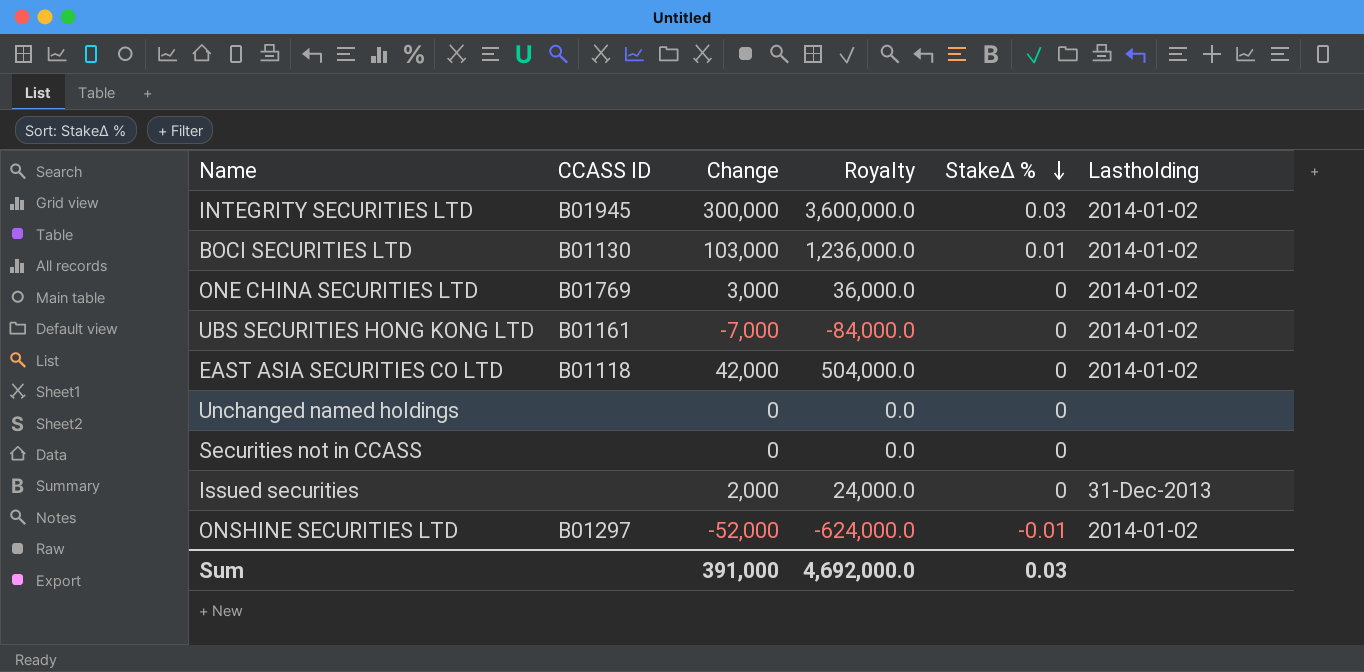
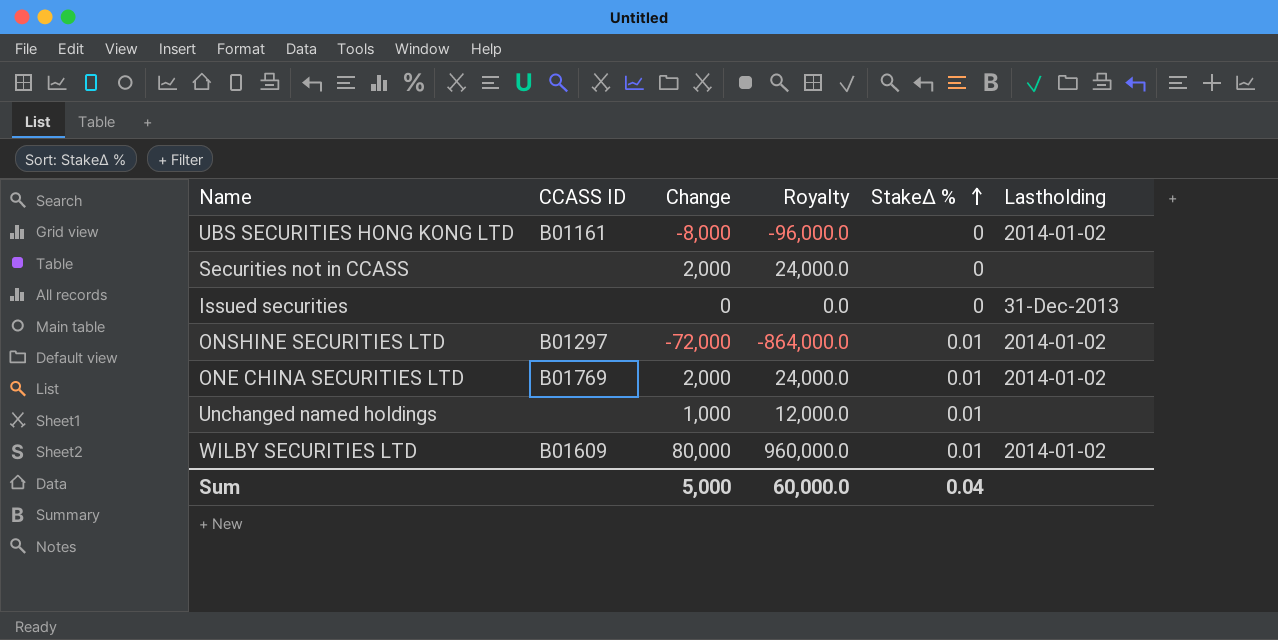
row order: StakeΔ % descending -> StakeΔ % ascending
row INTEGRITY SECURITIES LTD: B01945 | 300,000 | 3,600,000.0 | 0.03 | 2014-01-02 -> none
row BOCI SECURITIES LTD: B01130 | 103,000 | 1,236,000.0 | 0.01 | 2014-01-02 -> none
row EAST ASIA SECURITIES CO LTD: B01118 | 42,000 | 504,000.0 | 0 | 2014-01-02 -> none
UBS SECURITIES HONG KONG LTD | Change: -7,000 -> -8,000
UBS SECURITIES HONG KONG LTD | Royalty: -84,000.0 -> -96,000.0
Securities not in CCASS | Change: 0 -> 2,000
Securities not in CCASS | Royalty: 0.0 -> 24,000.0
Issued securities | Change: 2,000 -> 0
Issued securities | Royalty: 24,000.0 -> 0.0
ONSHINE SECURITIES LTD | Change: -52,000 -> -72,000
ONSHINE SECURITIES LTD | Royalty: -624,000.0 -> -864,000.0
ONSHINE SECURITIES LTD | StakeΔ %: -0.01 -> 0.01
ONE CHINA SECURITIES LTD | Change: 3,000 -> 2,000
ONE CHINA SECURITIES LTD | Royalty: 36,000.0 -> 24,000.0
ONE CHINA SECURITIES LTD | StakeΔ %: 0 -> 0.01
Unchanged named holdings | Change: 0 -> 1,000
Unchanged named holdings | Royalty: 0.0 -> 12,000.0
Unchanged named holdings | StakeΔ %: 0 -> 0.01
row WILBY SECURITIES LTD: none -> B01609 | 80,000 | 960,000.0 | 0.01 | 2014-01-02
Sum | Change: 391,000 -> 5,000
Sum | Royalty: 4,692,000.0 -> 60,000.0
Sum | StakeΔ %: 0.03 -> 0.04

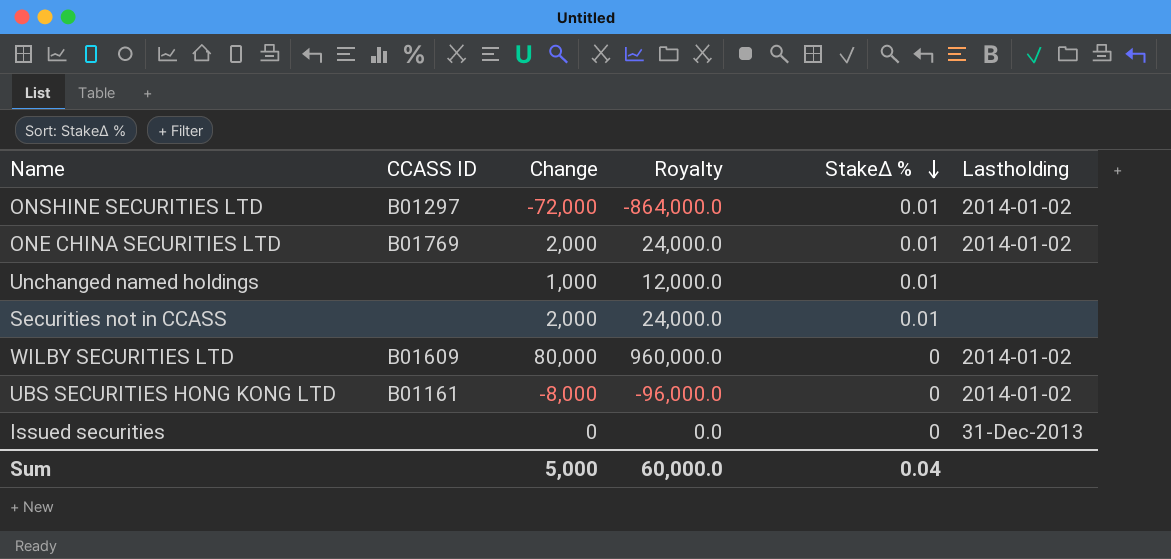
row order: StakeΔ % ascending -> StakeΔ % descending
Securities not in CCASS | StakeΔ %: 0 -> 0.01
WILBY SECURITIES LTD | StakeΔ %: 0.01 -> 0

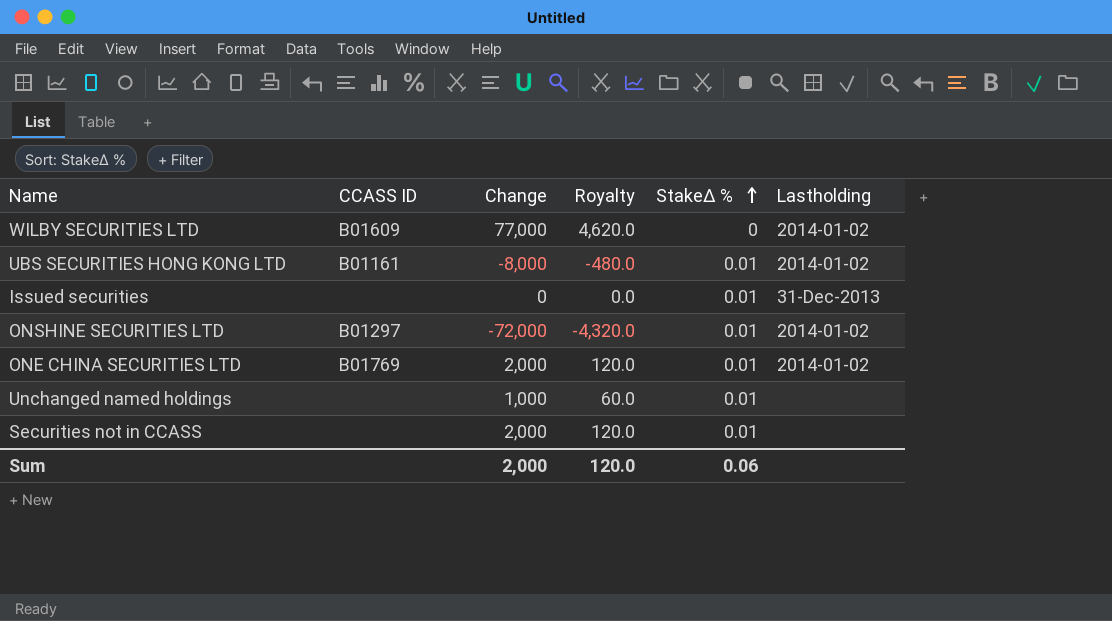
row order: StakeΔ % descending -> StakeΔ % ascending
column Royalty | formula: [Change] * 12 -> [Change] * 0.06
WILBY SECURITIES LTD | Change: 80,000 -> 77,000
UBS SECURITIES HONG KONG LTD | StakeΔ %: 0 -> 0.01
Issued securities | StakeΔ %: 0 -> 0.01
Sum | Change: 5,000 -> 2,000
Sum | Royalty: 60,000.0 -> 120.0
Sum | StakeΔ %: 0.04 -> 0.06

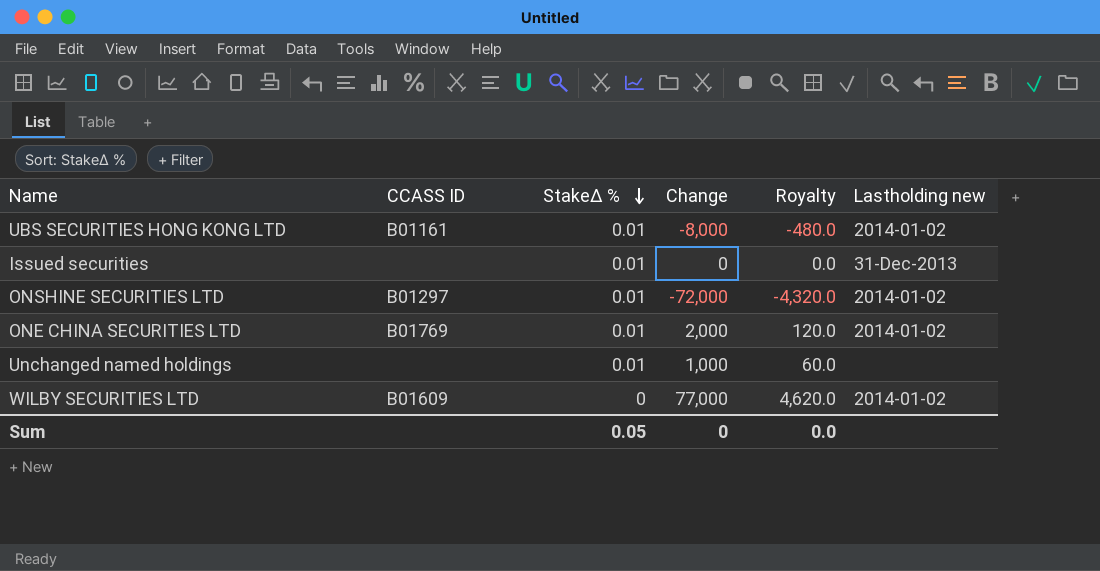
row order: StakeΔ % ascending -> StakeΔ % descending
column StakeΔ % | position: 5 -> 3
column name: Lastholding -> Lastholding new
row Securities not in CCASS: none | 2,000 | 120.0 | 0.01 | none -> none
Sum | StakeΔ %: 0.06 -> 0.05
Sum | Change: 2,000 -> 0
Sum | Royalty: 120.0 -> 0.0

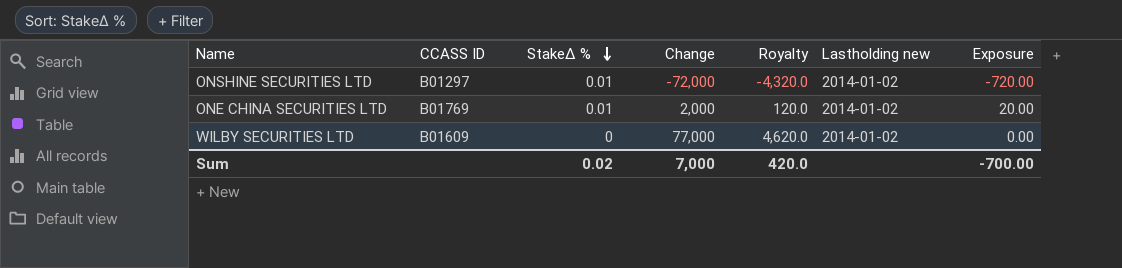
column Exposure | formula: none -> [StakeΔ %] * [Change]
row UBS SECURITIES HONG KONG LTD: B01161 | 0.01 | -8,000 | -480.0 | 2014-01-02 -> none
row Issued securities: none | 0.01 | 0 | 0.0 | 31-Dec-2013 -> none
row Unchanged named holdings: none | 0.01 | 1,000 | 60.0 | none -> none
Sum | StakeΔ %: 0.05 -> 0.02
Sum | Change: 0 -> 7,000
Sum | Royalty: 0.0 -> 420.0

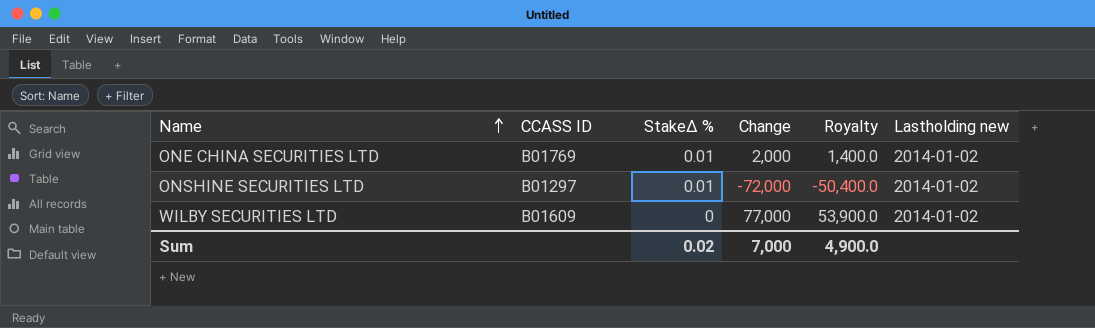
row order: StakeΔ % descending -> Name ascending
column Exposure | formula: [StakeΔ %] * [Change] -> none
column Royalty | formula: [Change] * 0.06 -> [Change] * 0.7
Sum | Royalty: 420.0 -> 4,900.0

